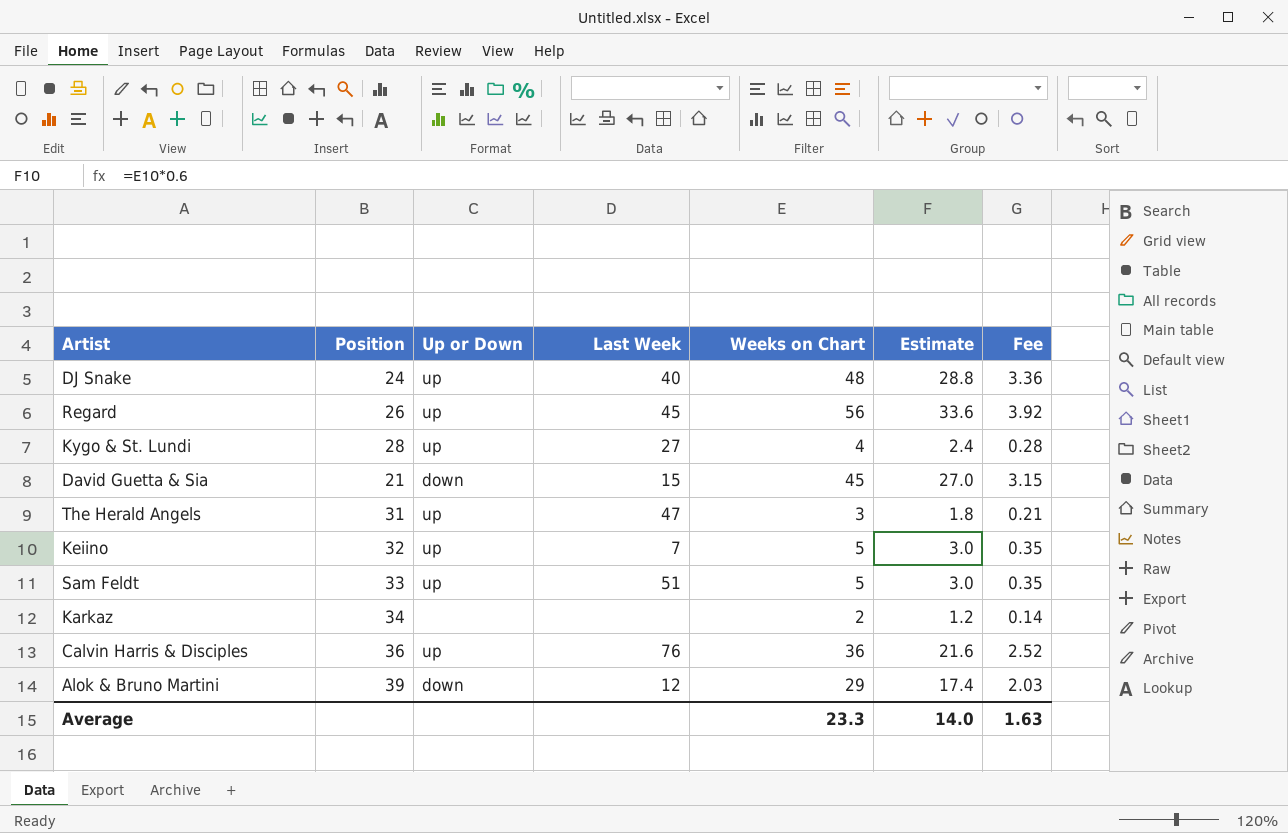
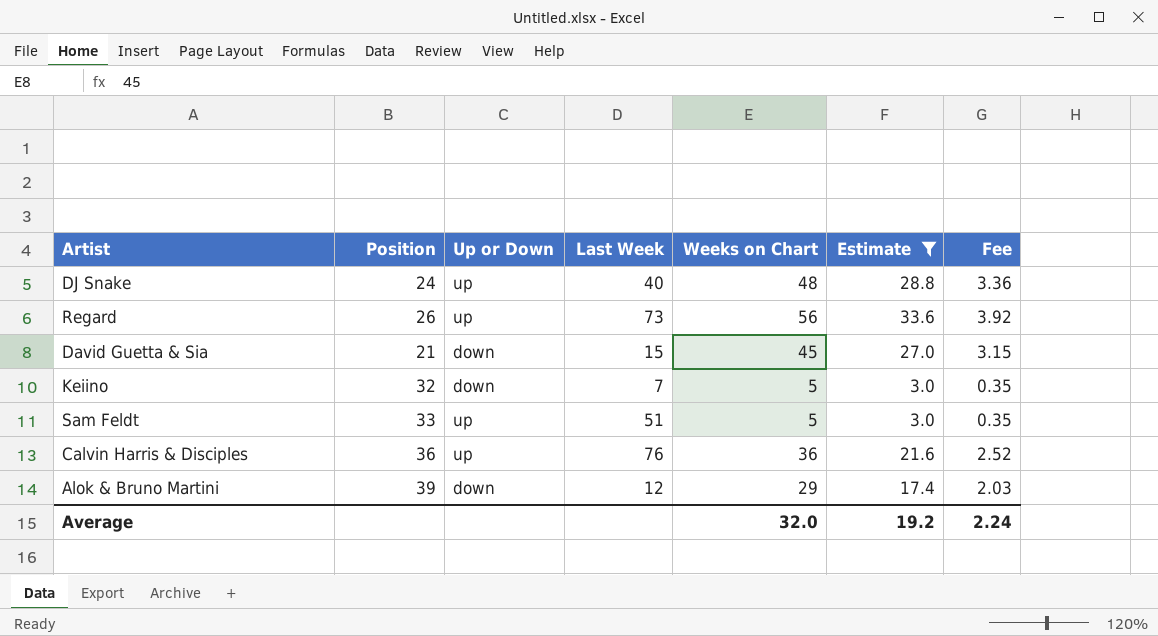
filter: none -> Estimate >= 3.0
Regard | Last Week: 45 -> 73
Keiino | Up or Down: up -> down
Average | Weeks on Chart: 23.3 -> 32.0
Average | Estimate: 14.0 -> 19.2
Average | Fee: 1.63 -> 2.24

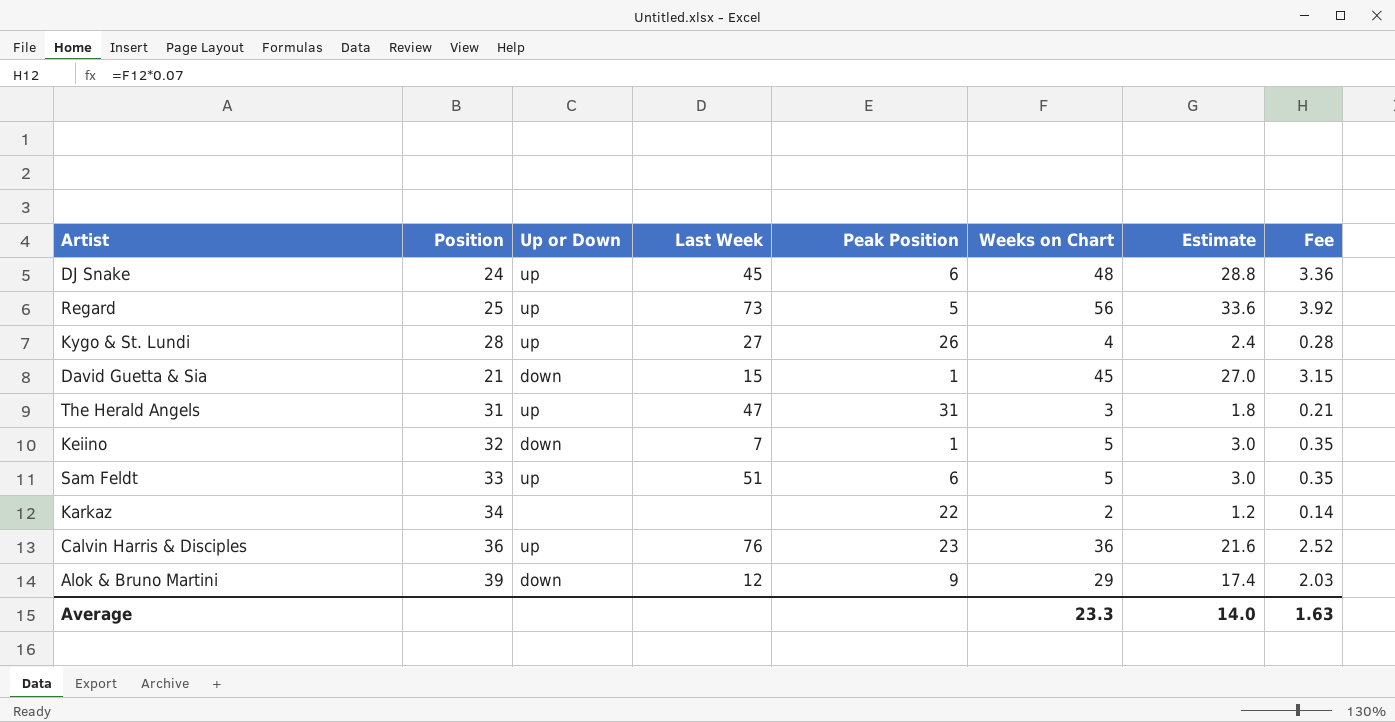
filter: Estimate >= 3.0 -> none
column Peak Position | position: none -> 5
DJ Snake | Last Week: 40 -> 45
Regard | Position: 26 -> 25
Average | Weeks on Chart: 32.0 -> 23.3
Average | Estimate: 19.2 -> 14.0
Average | Fee: 2.24 -> 1.63

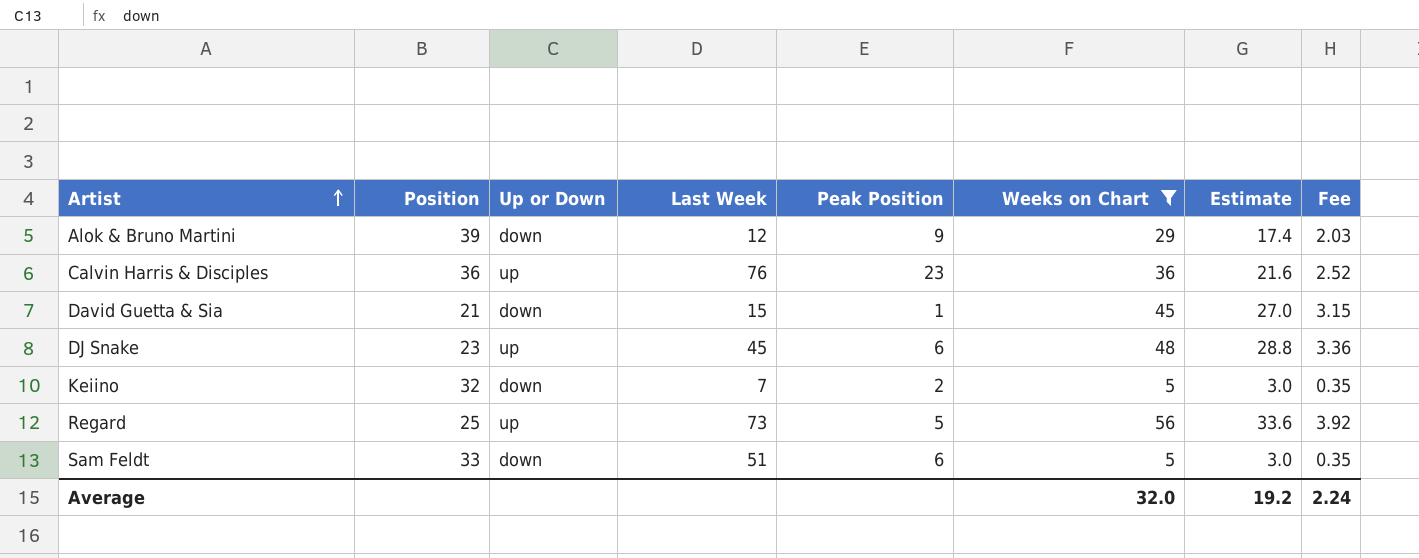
filter: none -> Weeks on Chart >= 5
row order: none -> Artist ascending
DJ Snake | Position: 24 -> 23
Keiino | Peak Position: 1 -> 2
Sam Feldt | Up or Down: up -> down
Average | Weeks on Chart: 23.3 -> 32.0
Average | Estimate: 14.0 -> 19.2
Average | Fee: 1.63 -> 2.24

